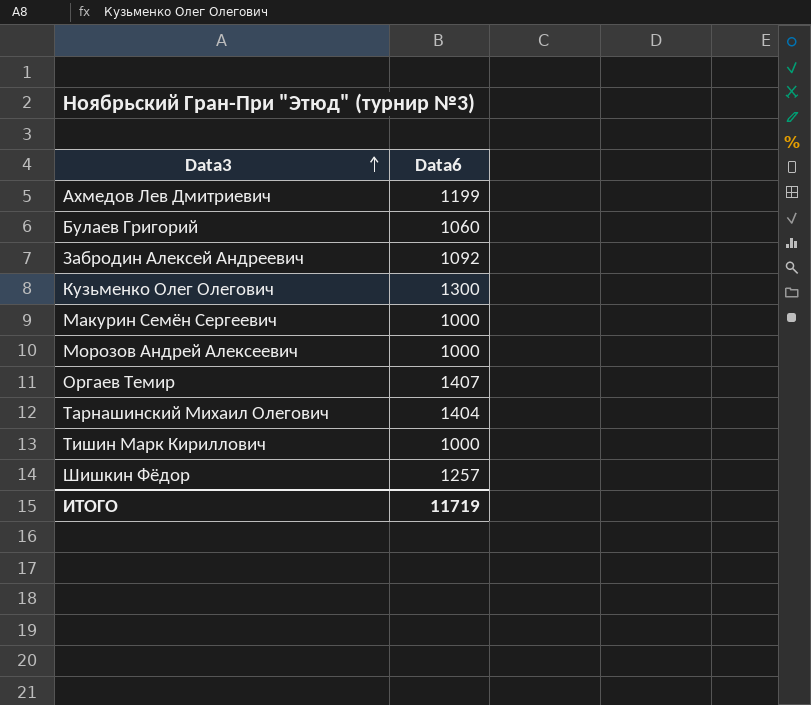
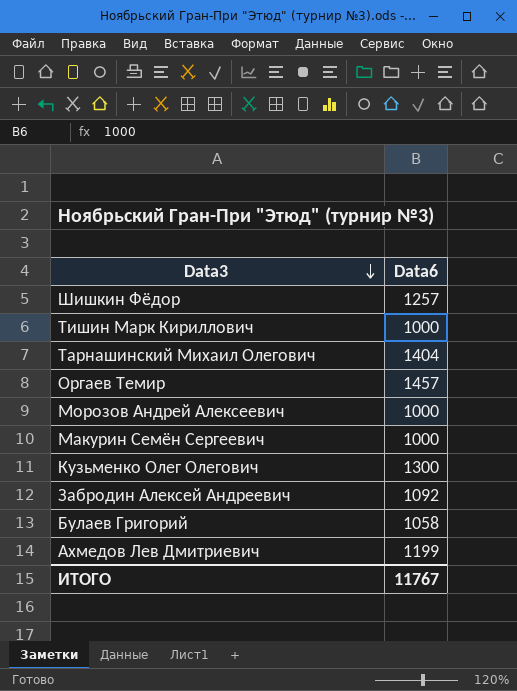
row order: Data3 ascending -> Data3 descending
Оргаев Темир | Data6: 1407 -> 1457
Булаев Григорий | Data6: 1060 -> 1058
ИТОГО | Data6: 11719 -> 11767

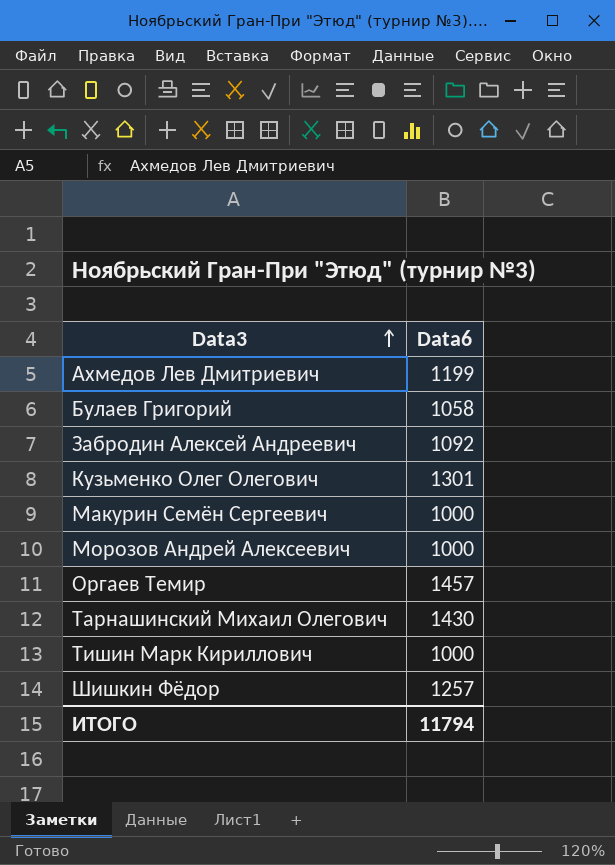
row order: Data3 descending -> Data3 ascending
Кузьменко Олег Олегович | Data6: 1300 -> 1301
Тарнашинский Михаил Олегович | Data6: 1404 -> 1430
ИТОГО | Data6: 11767 -> 11794

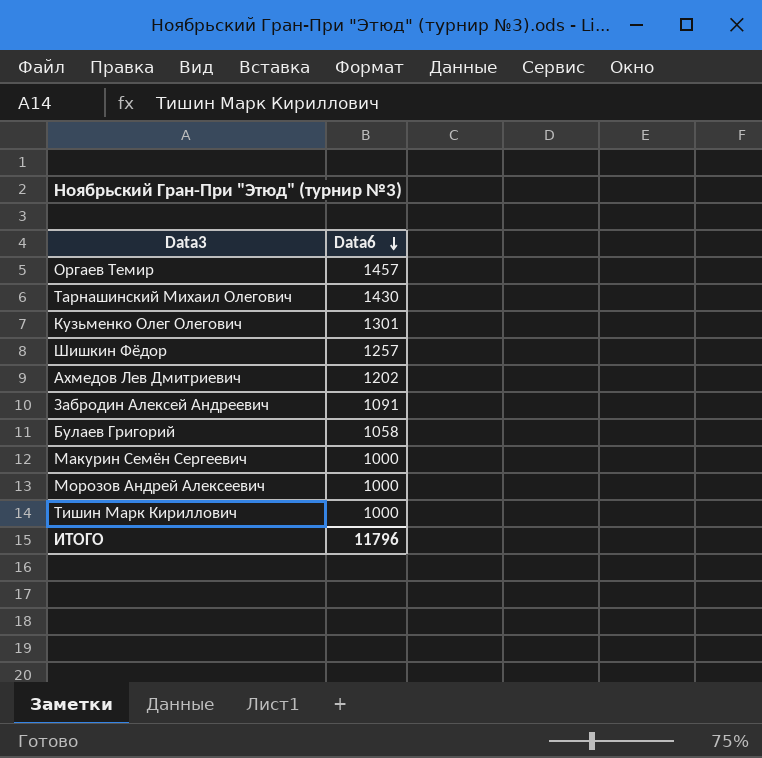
row order: Data3 ascending -> Data6 descending
Ахмедов Лев Дмитриевич | Data6: 1199 -> 1202
Забродин Алексей Андреевич | Data6: 1092 -> 1091
ИТОГО | Data6: 11794 -> 11796

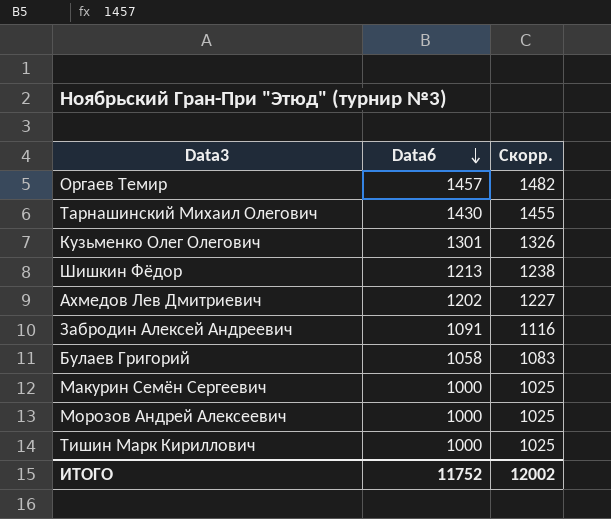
column Скорр. | formula: none -> [Data6] + 25
Шишкин Фёдор | Data6: 1257 -> 1213
ИТОГО | Data6: 11796 -> 11752

